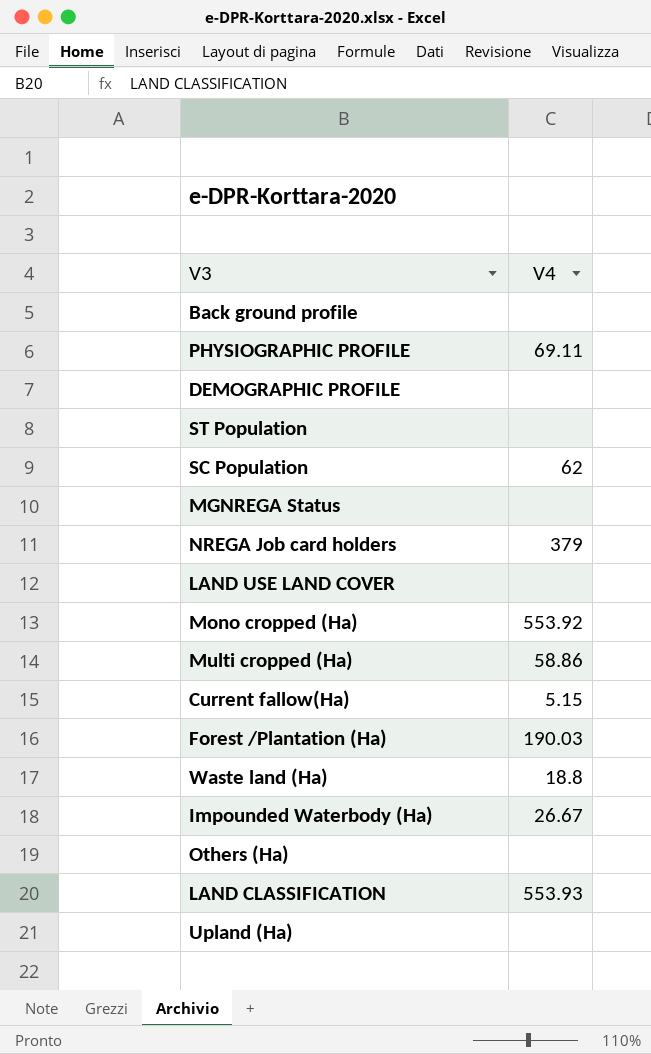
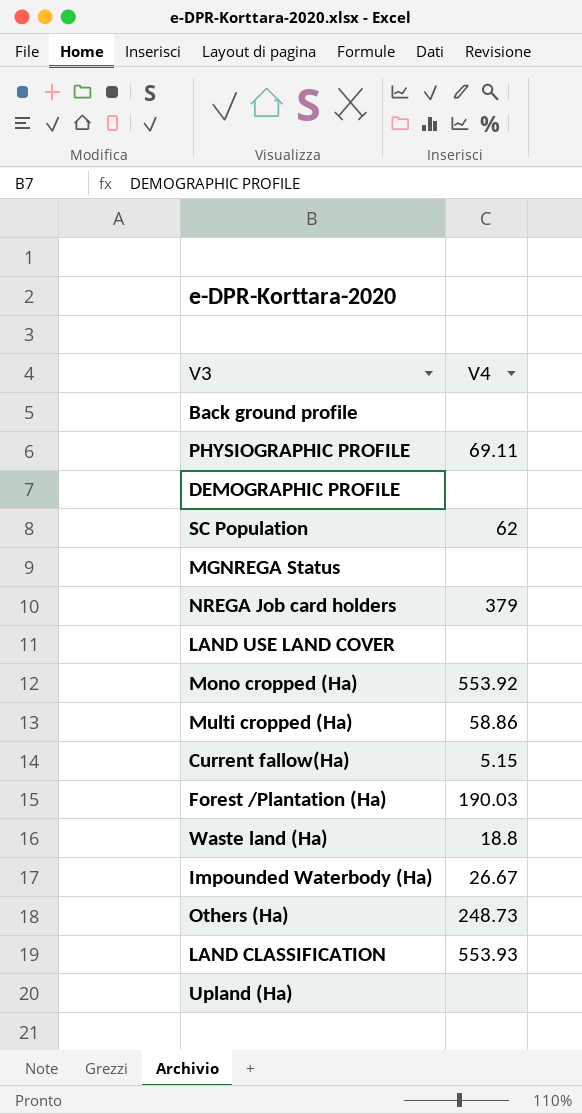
row ST Population: none -> none
Others (Ha) | V4: none -> 248.73

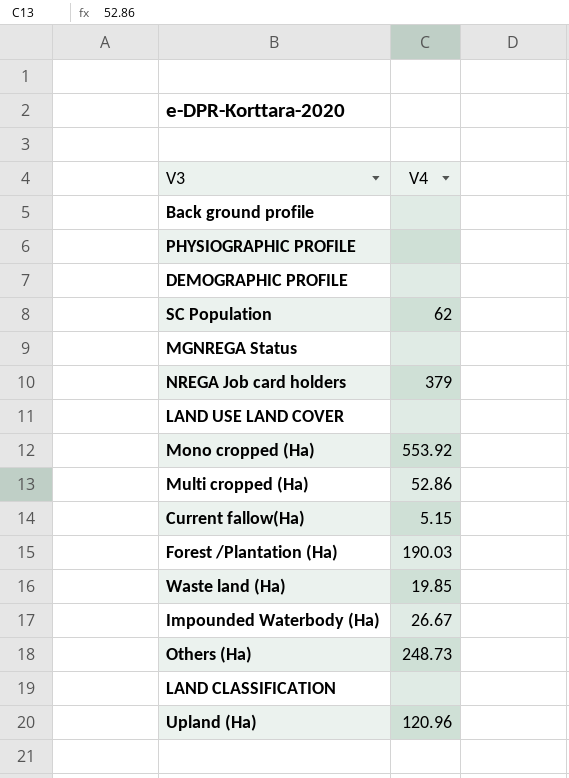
PHYSIOGRAPHIC PROFILE | V4: 69.11 -> none
Multi cropped (Ha) | V4: 58.86 -> 52.86
Waste land (Ha) | V4: 18.8 -> 19.85
LAND CLASSIFICATION | V4: 553.93 -> none
Upland (Ha) | V4: none -> 120.96

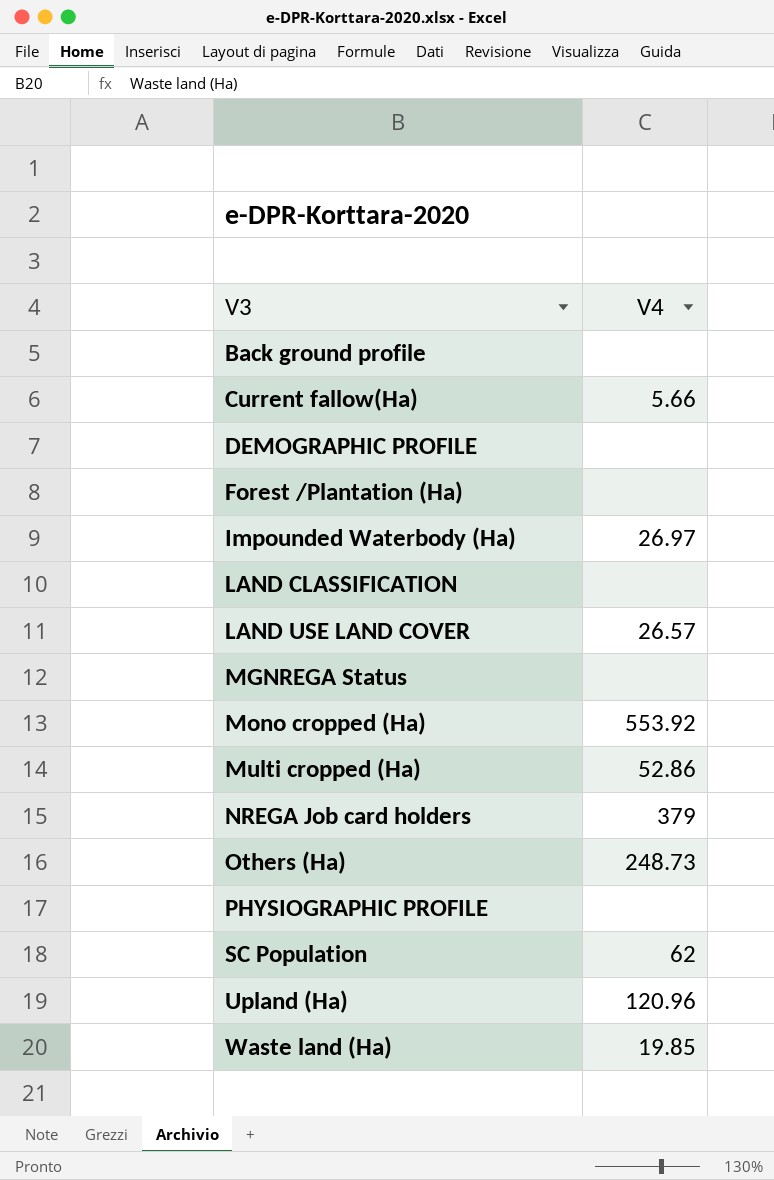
row order: none -> V3 ascending
Current fallow(Ha) | V4: 5.15 -> 5.66
Forest /Plantation (Ha) | V4: 190.03 -> none
Impounded Waterbody (Ha) | V4: 26.67 -> 26.97
LAND USE LAND COVER | V4: none -> 26.57

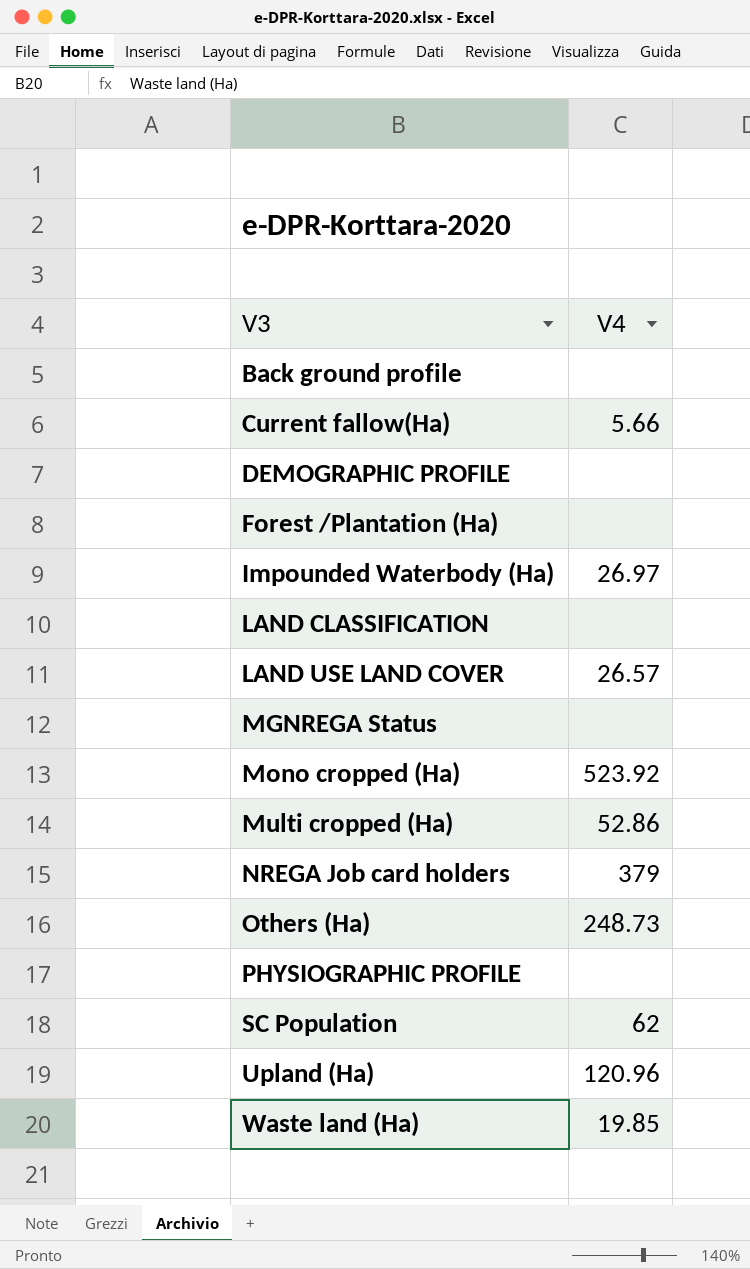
Mono cropped (Ha) | V4: 553.92 -> 523.92

